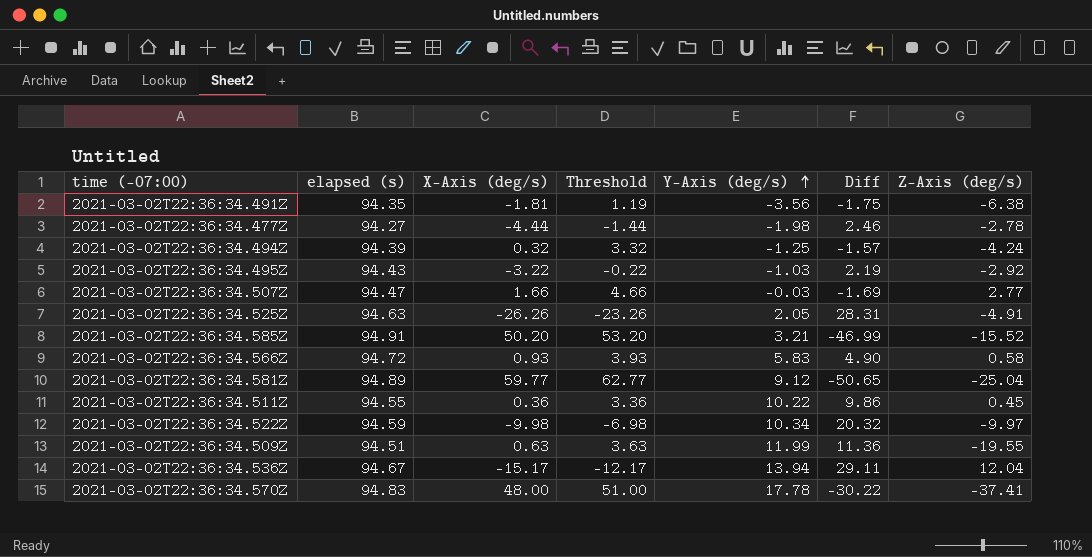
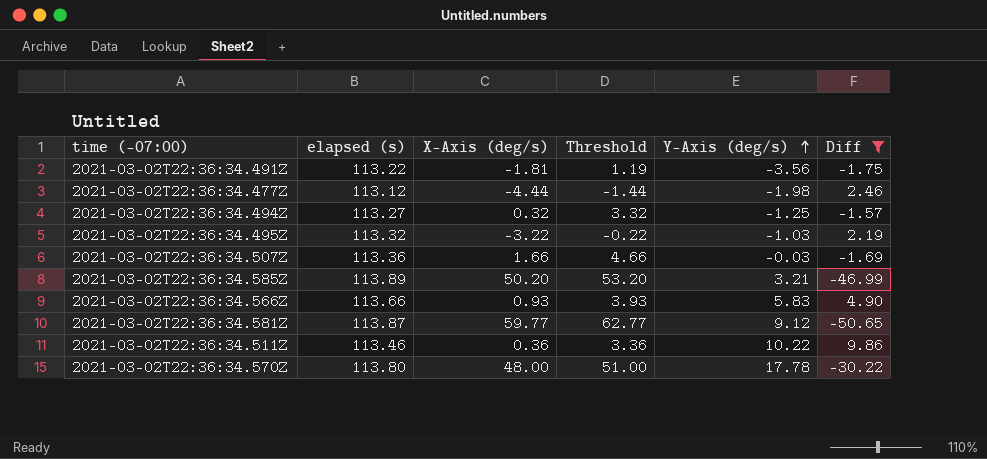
filter: none -> Diff <= 9.86
column Z-Axis (deg/s) | position: 7 -> none
2021-03-02T22:36:34.491Z | elapsed (s): 94.35 -> 113.22
2021-03-02T22:36:34.477Z | elapsed (s): 94.27 -> 113.12
2021-03-02T22:36:34.494Z | elapsed (s): 94.39 -> 113.27
2021-03-02T22:36:34.495Z | elapsed (s): 94.43 -> 113.32
2021-03-02T22:36:34.507Z | elapsed (s): 94.47 -> 113.36
2021-03-02T22:36:34.585Z | elapsed (s): 94.91 -> 113.89
2021-03-02T22:36:34.566Z | elapsed (s): 94.72 -> 113.66
2021-03-02T22:36:34.581Z | elapsed (s): 94.89 -> 113.87
2021-03-02T22:36:34.511Z | elapsed (s): 94.55 -> 113.46
2021-03-02T22:36:34.570Z | elapsed (s): 94.83 -> 113.80

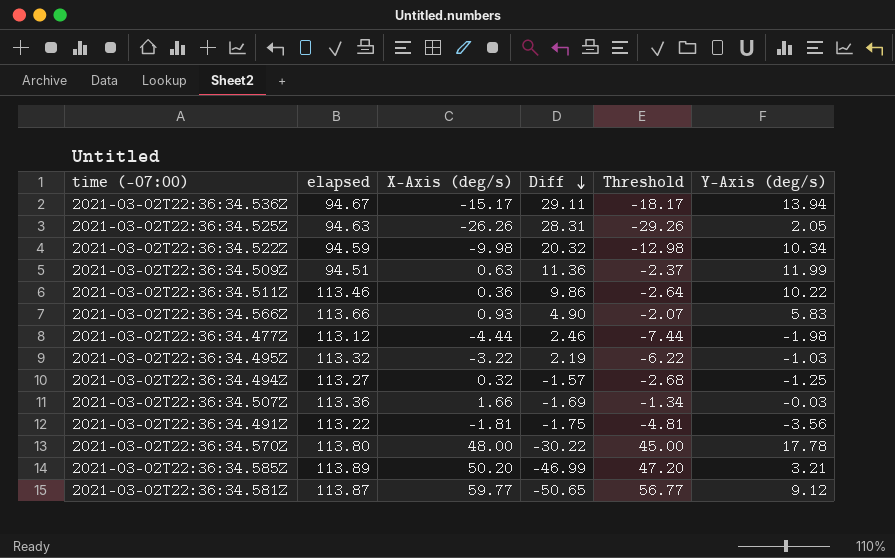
filter: Diff <= 9.86 -> none
row order: Y-Axis (deg/s) ascending -> Diff descending
column name: elapsed (s) -> elapsed
column Diff | position: 6 -> 4
column Threshold | formula: [X-Axis (deg/s)] + 3 -> [X-Axis (deg/s)] - 3

